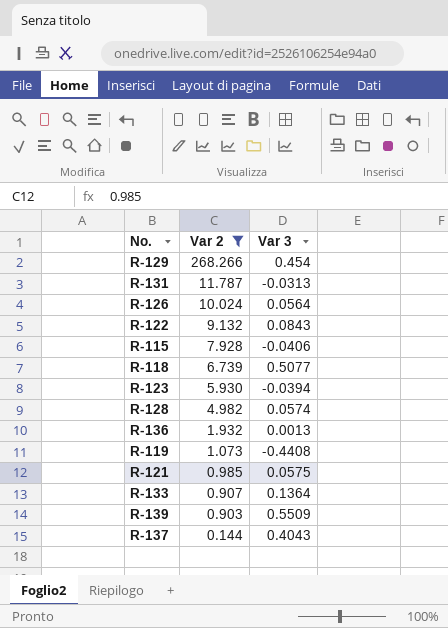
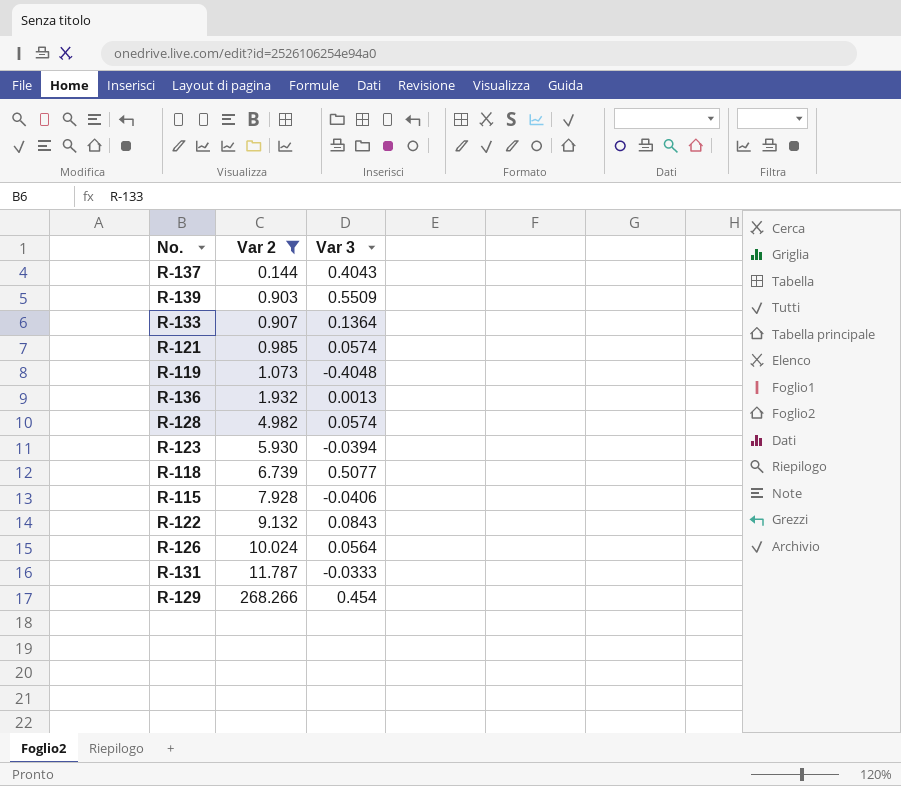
row order: Var 2 descending -> Var 2 ascending
R-121 | Var 3: 0.0575 -> 0.0574
R-119 | Var 3: -0.4408 -> -0.4048
R-131 | Var 3: -0.0313 -> -0.0333

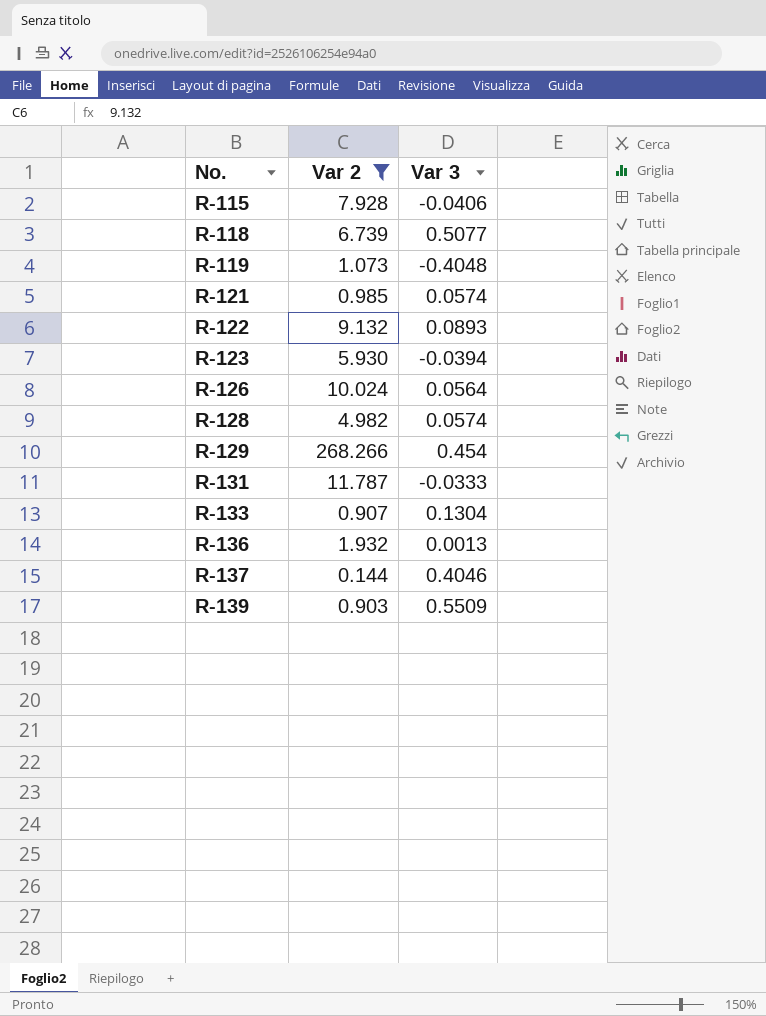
row order: Var 2 ascending -> No. ascending
R-122 | Var 3: 0.0843 -> 0.0893
R-133 | Var 3: 0.1364 -> 0.1304
R-137 | Var 3: 0.4043 -> 0.4046

